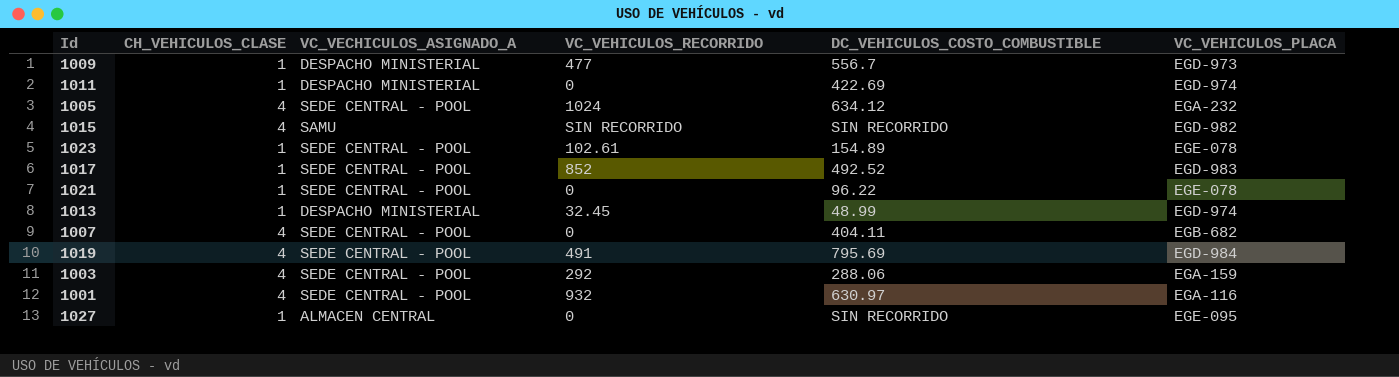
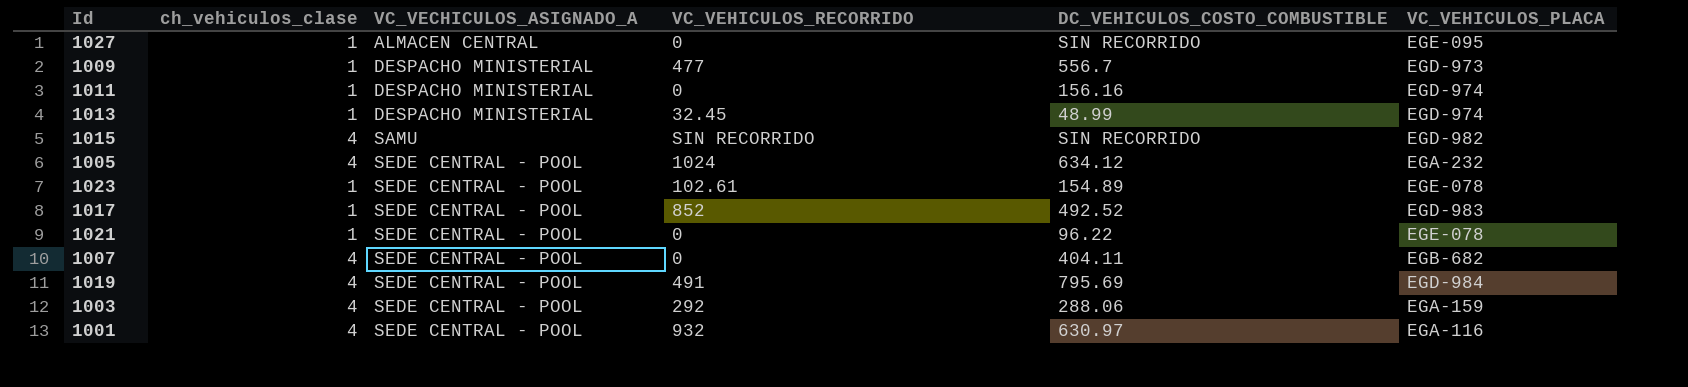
row order: none -> VC_VECHICULOS_ASIGNADO_A ascending
column name: CH_VEHICULOS_CLASE -> ch_vehiculos_clase
1011 | DC_VEHICULOS_COSTO_COMBUSTIBLE: 422.69 -> 156.16

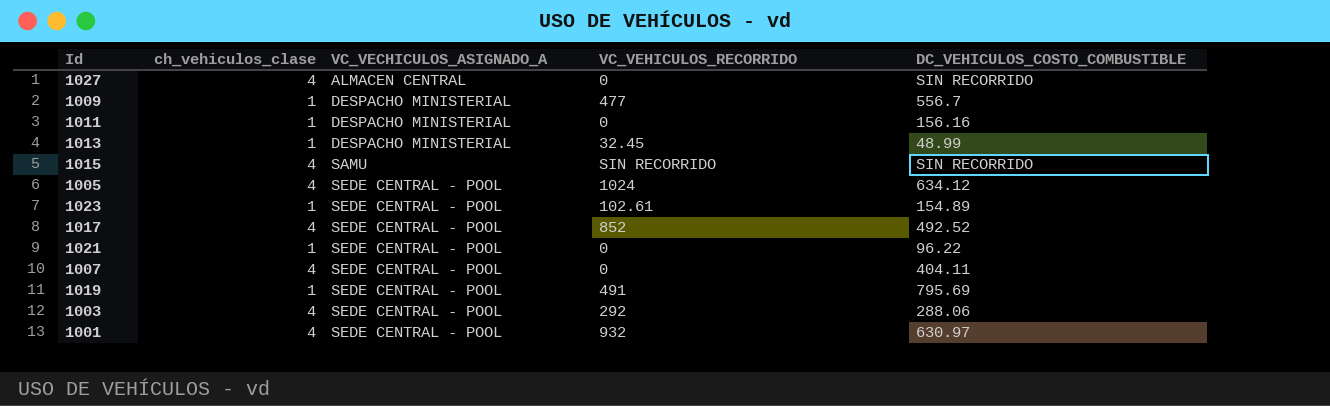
column VC_VEHICULOS_PLACA | position: 6 -> none
1027 | ch_vehiculos_clase: 1 -> 4
1017 | ch_vehiculos_clase: 1 -> 4
1019 | ch_vehiculos_clase: 4 -> 1

